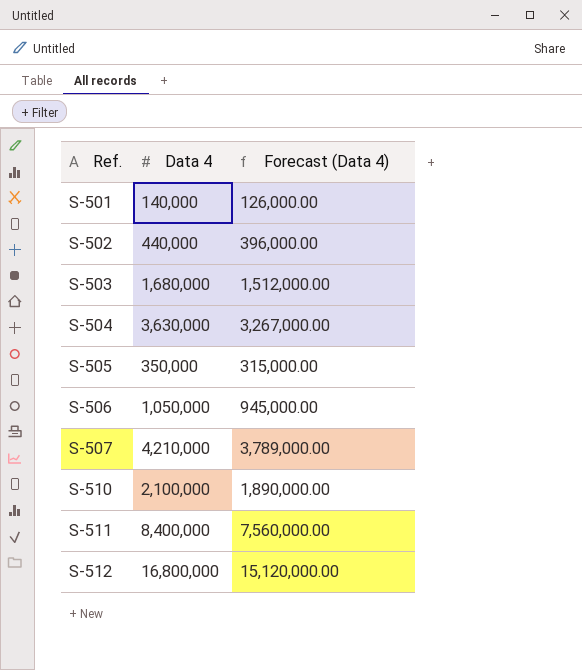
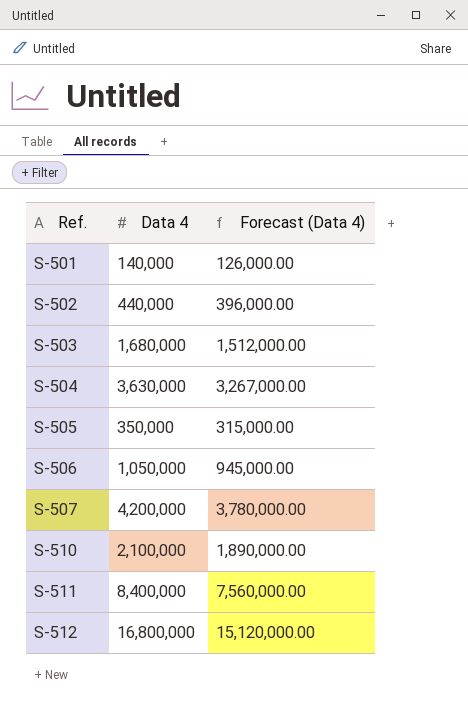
S-507 | Data 4: 4,210,000 -> 4,200,000
S-507 | Forecast (Data 4): 3,789,000.00 -> 3,780,000.00

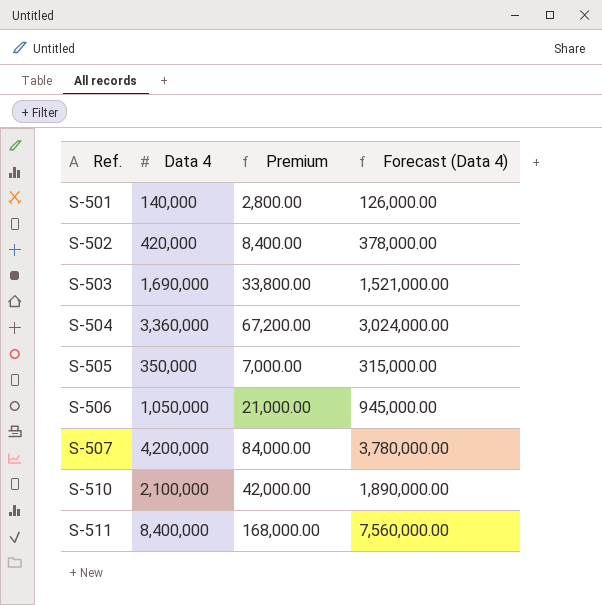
column Premium | formula: none -> [Data 4] * 0.02
row S-512: 16,800,000 | 15,120,000.00 -> none
S-502 | Data 4: 440,000 -> 420,000
S-502 | Forecast (Data 4): 396,000.00 -> 378,000.00
S-503 | Data 4: 1,680,000 -> 1,690,000
S-503 | Forecast (Data 4): 1,512,000.00 -> 1,521,000.00
S-504 | Data 4: 3,630,000 -> 3,360,000
S-504 | Forecast (Data 4): 3,267,000.00 -> 3,024,000.00

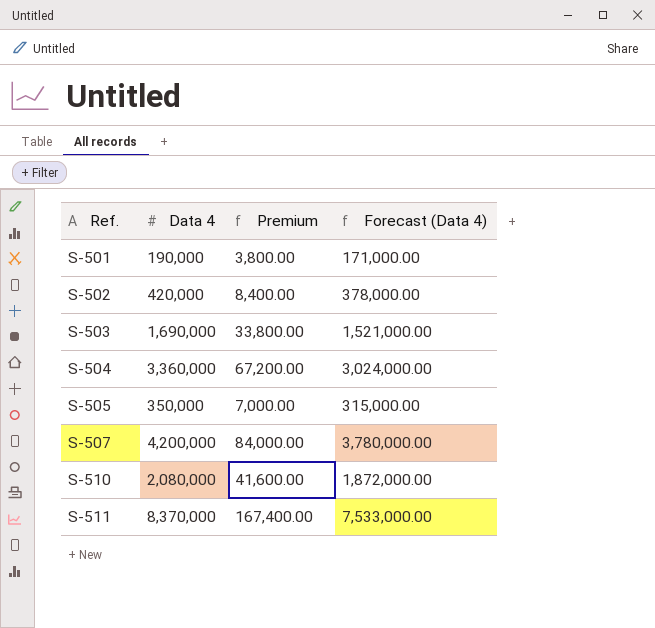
row S-506: 1,050,000 | 21,000.00 | 945,000.00 -> none
S-501 | Data 4: 140,000 -> 190,000
S-501 | Premium: 2,800.00 -> 3,800.00
S-501 | Forecast (Data 4): 126,000.00 -> 171,000.00
S-510 | Data 4: 2,100,000 -> 2,080,000
S-510 | Premium: 42,000.00 -> 41,600.00
S-510 | Forecast (Data 4): 1,890,000.00 -> 1,872,000.00
S-511 | Data 4: 8,400,000 -> 8,370,000
S-511 | Premium: 168,000.00 -> 167,400.00
S-511 | Forecast (Data 4): 7,560,000.00 -> 7,533,000.00

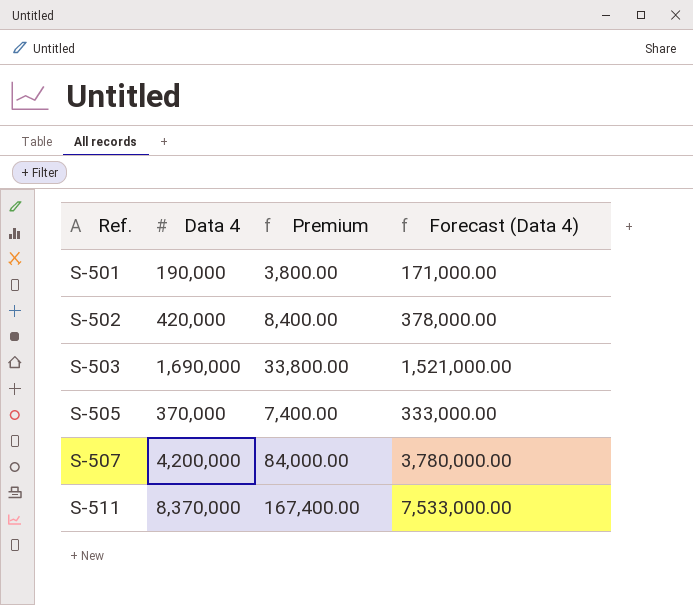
row S-504: 3,360,000 | 67,200.00 | 3,024,000.00 -> none
row S-510: 2,080,000 | 41,600.00 | 1,872,000.00 -> none
S-505 | Data 4: 350,000 -> 370,000
S-505 | Premium: 7,000.00 -> 7,400.00
S-505 | Forecast (Data 4): 315,000.00 -> 333,000.00

